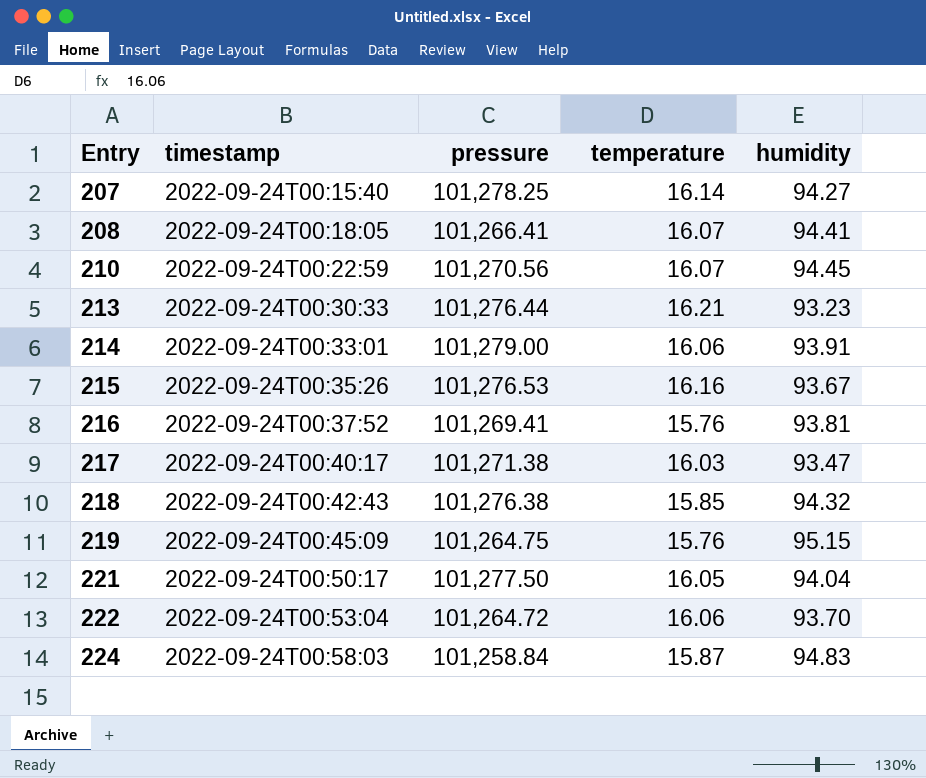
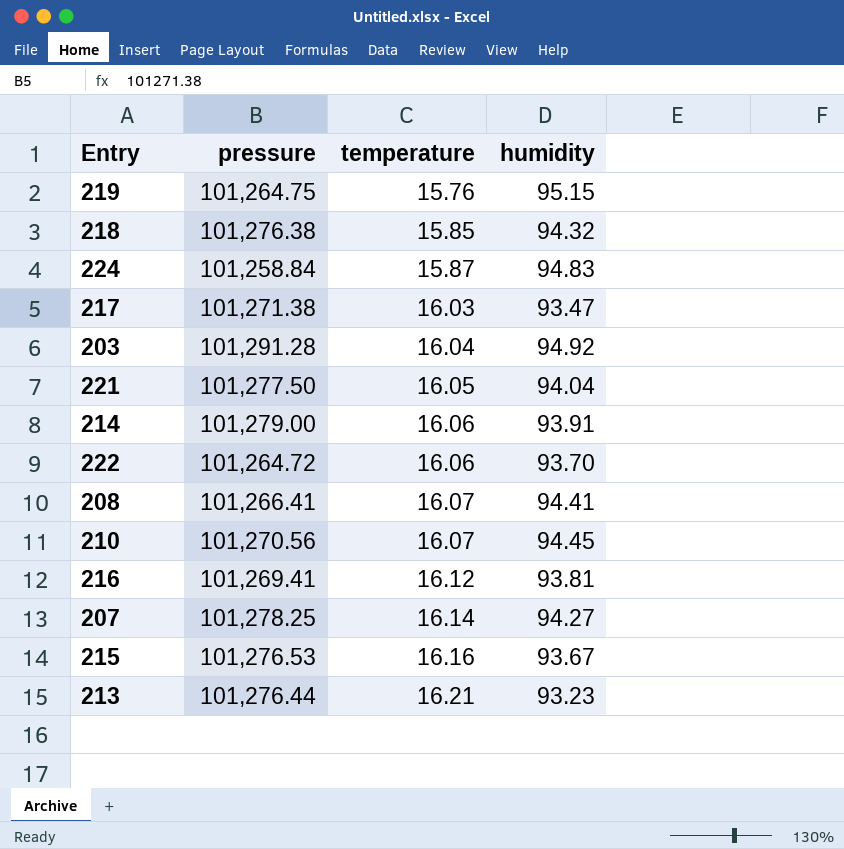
row order: Entry ascending -> temperature ascending
column timestamp | position: 2 -> none
row 203: none -> 101,291.28 | 16.04 | 94.92
216 | temperature: 15.76 -> 16.12

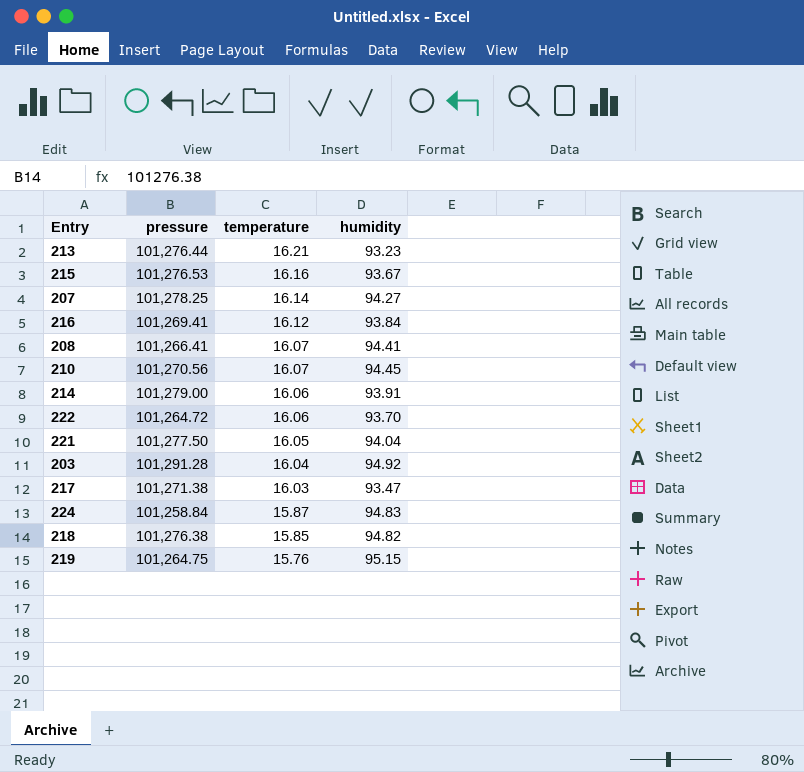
row order: temperature ascending -> temperature descending
216 | humidity: 93.81 -> 93.84
218 | humidity: 94.32 -> 94.82

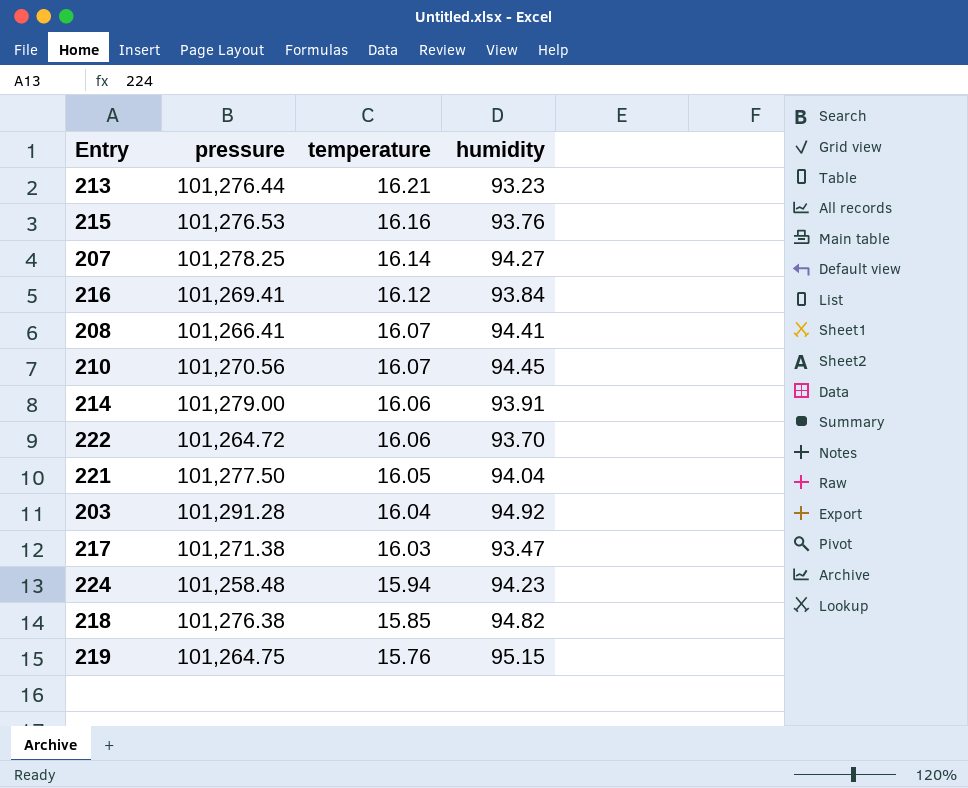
215 | humidity: 93.67 -> 93.76
224 | pressure: 101,258.84 -> 101,258.48
224 | temperature: 15.87 -> 15.94
224 | humidity: 94.83 -> 94.23

